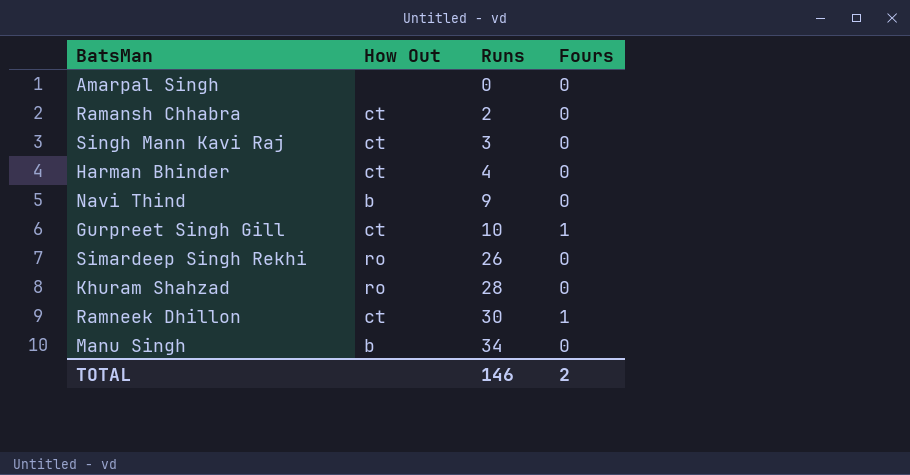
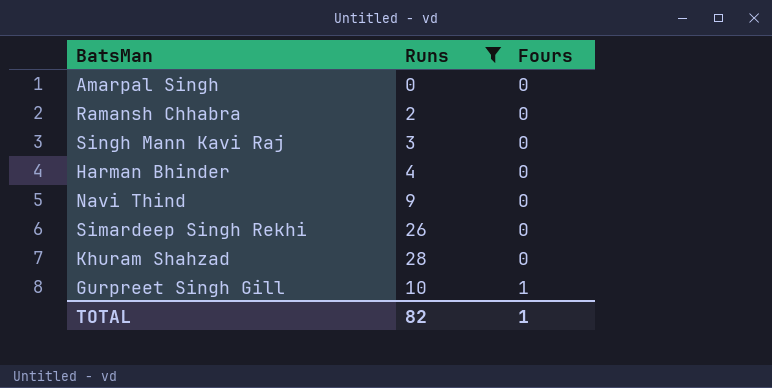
filter: none -> Runs <= 28
row order: Runs ascending -> Fours ascending
column How Out | position: 2 -> none
TOTAL | Runs: 146 -> 82
TOTAL | Fours: 2 -> 1

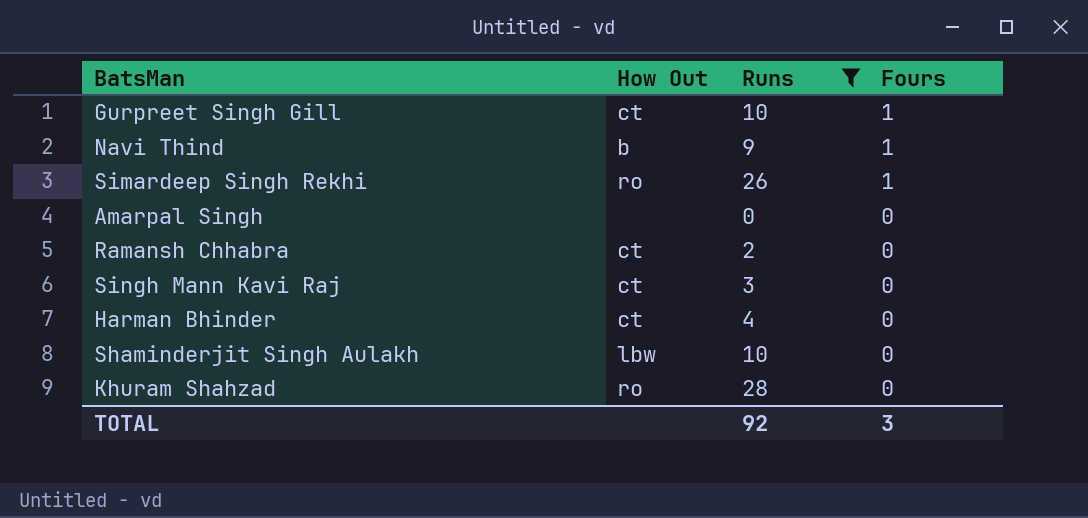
row order: Fours ascending -> Fours descending
column How Out | position: none -> 2
Navi Thind | Fours: 0 -> 1
Simardeep Singh Rekhi | Fours: 0 -> 1
row Shaminderjit Singh Aulakh: none -> lbw | 10 | 0
TOTAL | Runs: 82 -> 92
TOTAL | Fours: 1 -> 3

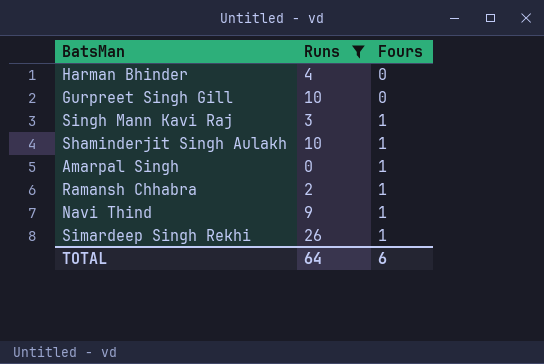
row order: Fours descending -> Fours ascending
column How Out | position: 2 -> none
row Khuram Shahzad: ro | 28 | 0 -> none
Gurpreet Singh Gill | Fours: 1 -> 0
Singh Mann Kavi Raj | Fours: 0 -> 1
Shaminderjit Singh Aulakh | Fours: 0 -> 1
Amarpal Singh | Fours: 0 -> 1
Ramansh Chhabra | Fours: 0 -> 1
TOTAL | Runs: 92 -> 64
TOTAL | Fours: 3 -> 6

